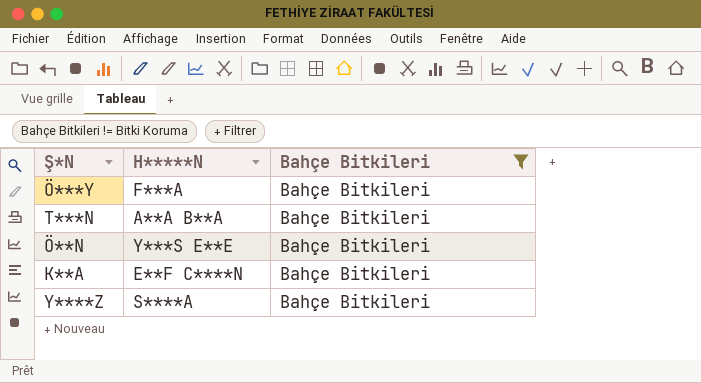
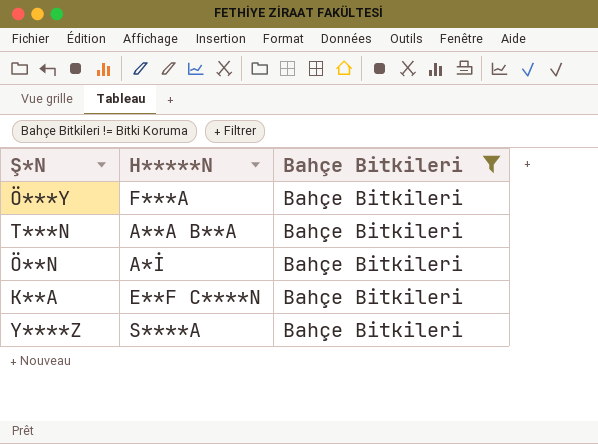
Ö**N | H*****N: Y***S E**E -> A*İ

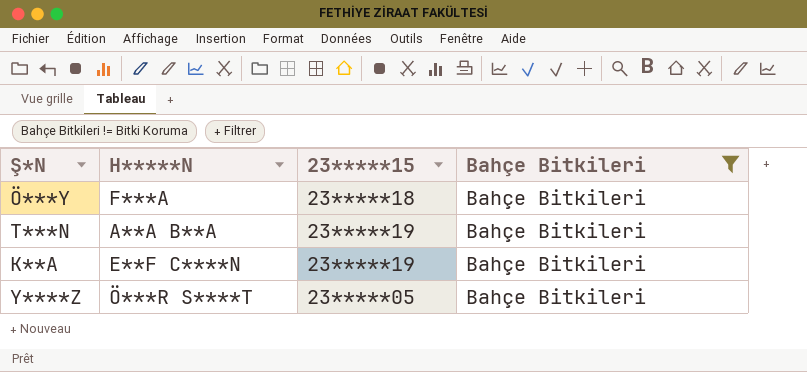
column 23*****15 | position: none -> 3
row Ö**N: A*İ | Bahçe Bitkileri -> none
Y****Z | H*****N: S****A -> Ö***R S****T

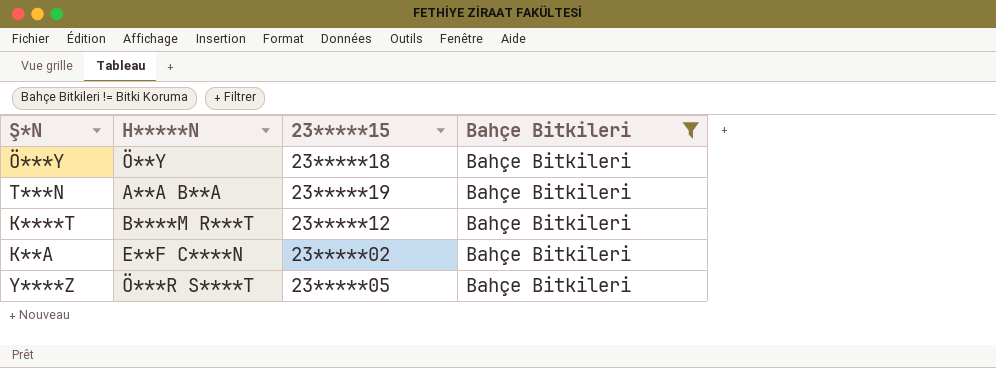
Ö***Y | H*****N: F***A -> Ö**Y
row K****T: none -> B****M R***T | 23*****12 | Bahçe Bitkileri
K**A | 23*****15: 23*****19 -> 23*****02

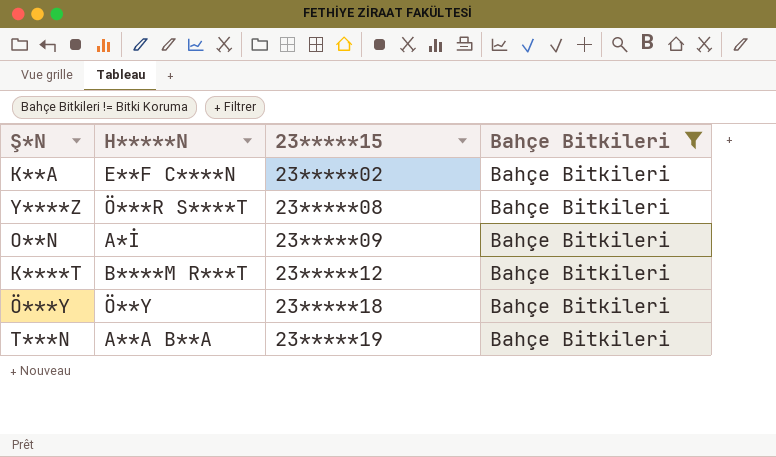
row order: none -> 23*****15 ascending
Y****Z | 23*****15: 23*****05 -> 23*****08
row O**N: none -> A*İ | 23*****09 | Bahçe Bitkileri

